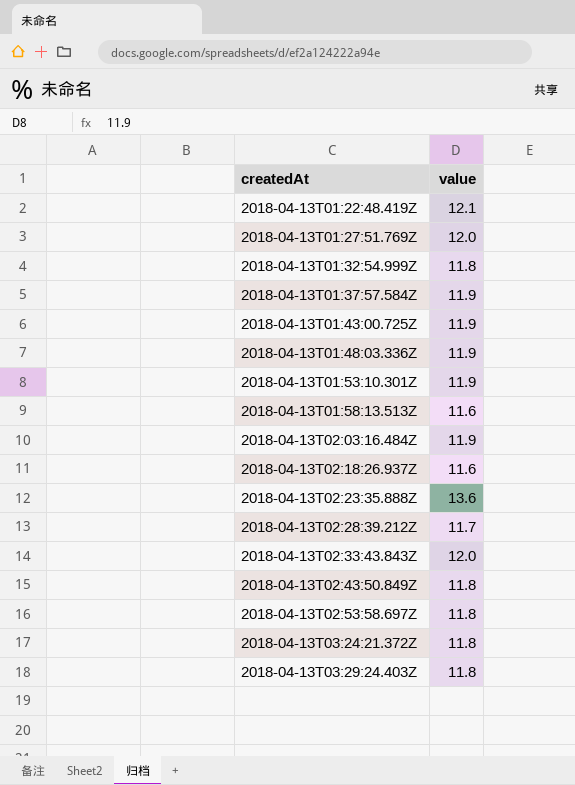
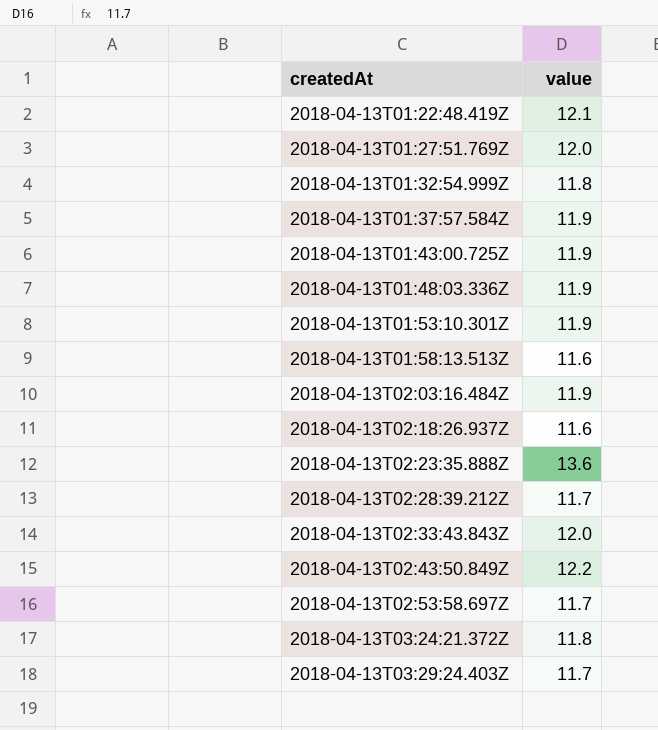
2018-04-13T02:43:50.849Z | value: 11.8 -> 12.2
2018-04-13T02:53:58.697Z | value: 11.8 -> 11.7
2018-04-13T03:29:24.403Z | value: 11.8 -> 11.7

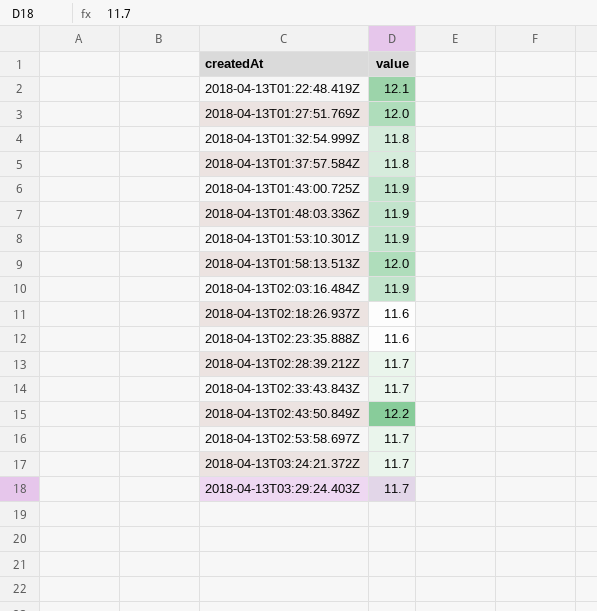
2018-04-13T01:37:57.584Z | value: 11.9 -> 11.8
2018-04-13T01:58:13.513Z | value: 11.6 -> 12.0
2018-04-13T02:23:35.888Z | value: 13.6 -> 11.6
2018-04-13T02:33:43.843Z | value: 12.0 -> 11.7
2018-04-13T03:24:21.372Z | value: 11.8 -> 11.7

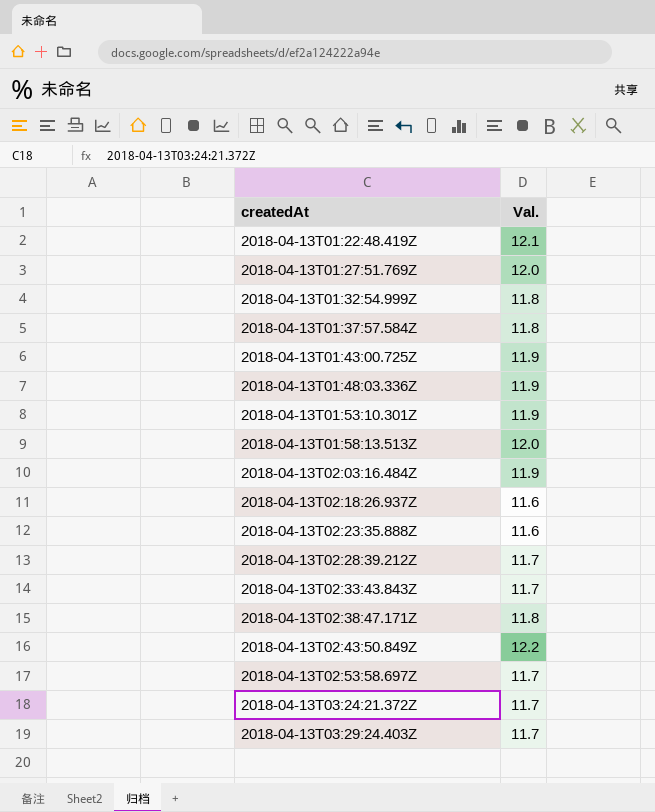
column name: value -> Val.
row 2018-04-13T02:38:47.171Z: none -> 11.8

